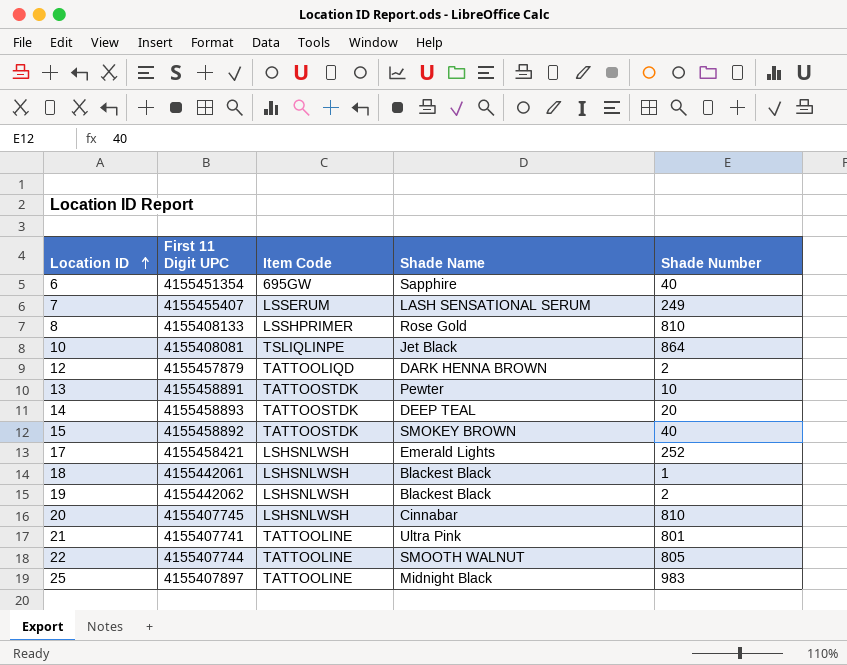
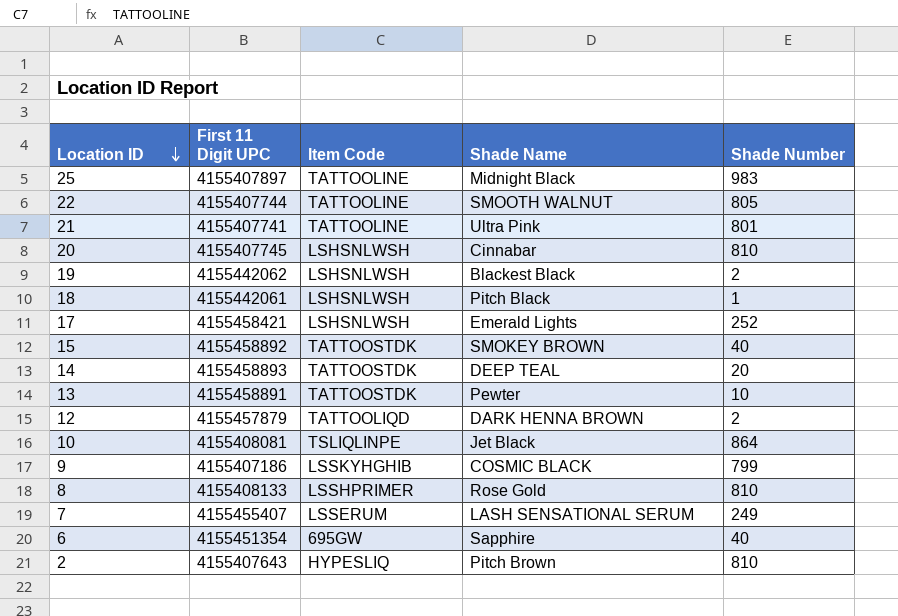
row order: Location ID ascending -> Location ID descending
18 | Shade Name: Blackest Black -> Pitch Black
row 9: none -> 4155407186 | LSSKYHGHIB | COSMIC BLACK | 799
row 2: none -> 4155407643 | HYPESLIQ | Pitch Brown | 810

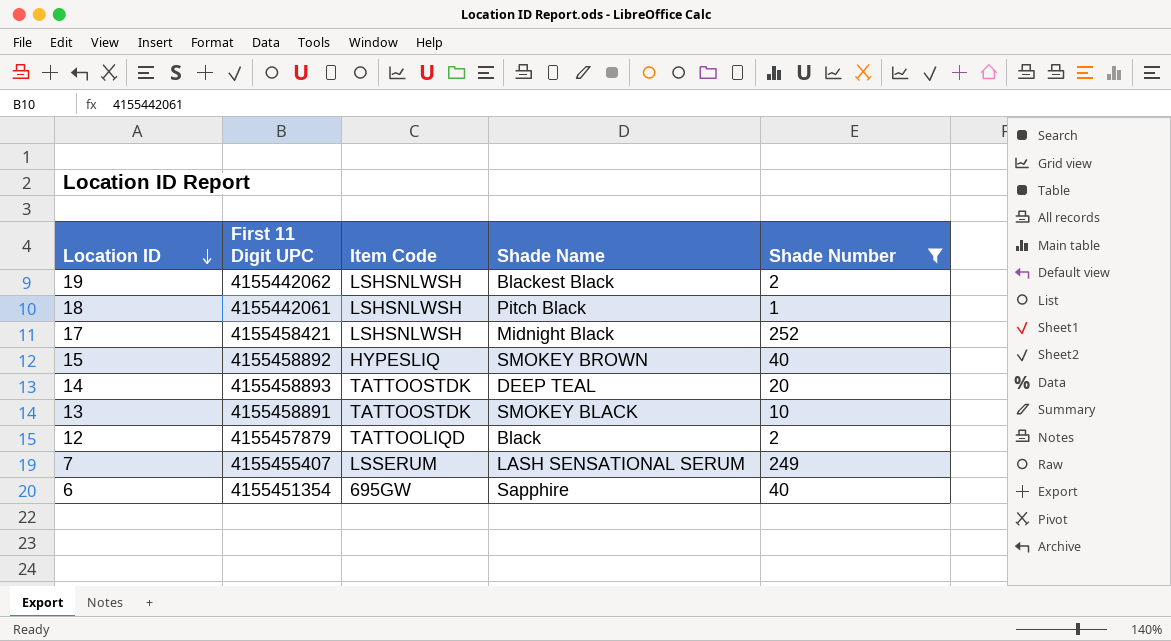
filter: none -> Shade Number <= 252
17 | Shade Name: Emerald Lights -> Midnight Black
15 | Item Code: TATTOOSTDK -> HYPESLIQ
13 | Shade Name: Pewter -> SMOKEY BLACK
12 | Shade Name: DARK HENNA BROWN -> Black

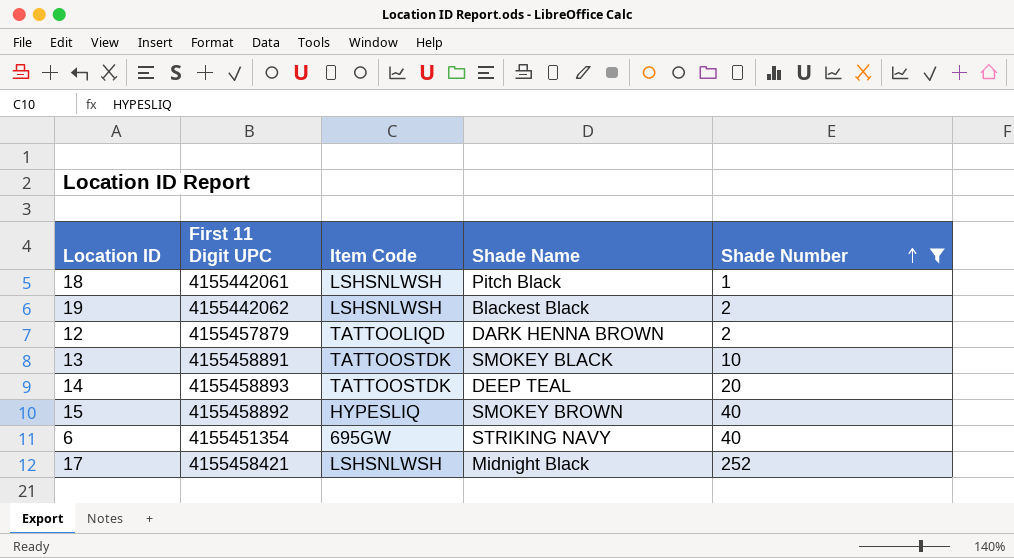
row order: Location ID descending -> Shade Number ascending
row 7: 4155455407 | LSSERUM | LASH SENSATIONAL SERUM | 249 -> none
12 | Shade Name: Black -> DARK HENNA BROWN
6 | Shade Name: Sapphire -> STRIKING NAVY

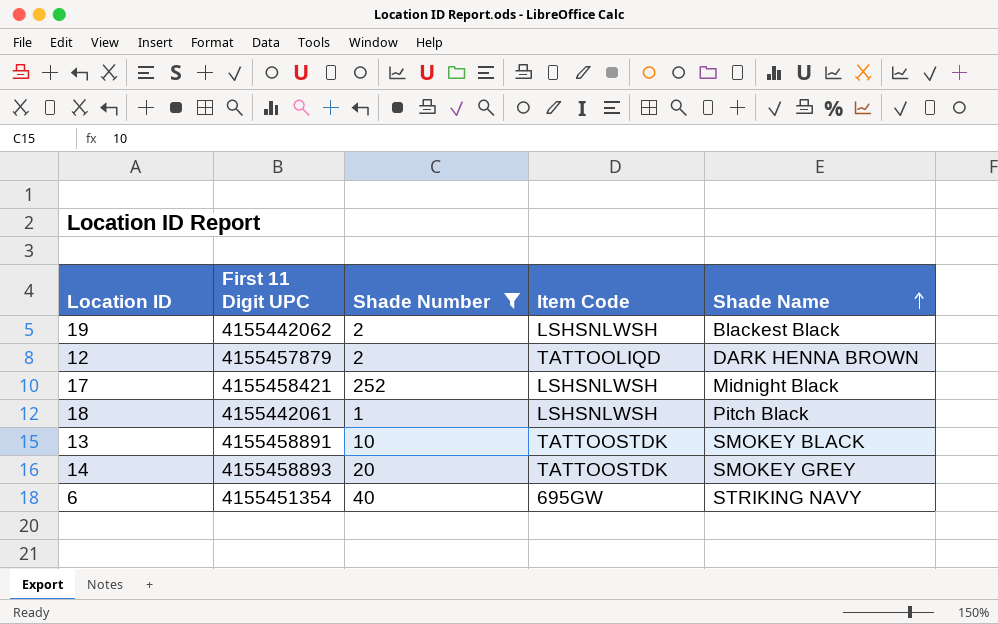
row order: Shade Number ascending -> Shade Name ascending
column Shade Number | position: 5 -> 3
row 15: 4155458892 | HYPESLIQ | SMOKEY BROWN | 40 -> none
14 | Shade Name: DEEP TEAL -> SMOKEY GREY

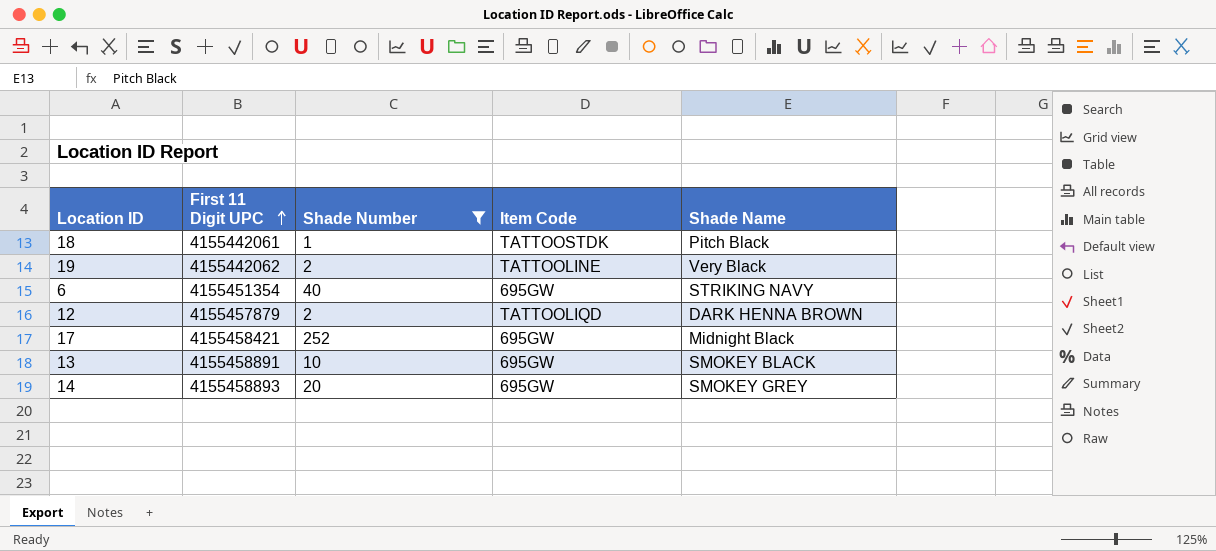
row order: Shade Name ascending -> First 11 Digit UPC ascending
18 | Item Code: LSHSNLWSH -> TATTOOSTDK
19 | Item Code: LSHSNLWSH -> TATTOOLINE
19 | Shade Name: Blackest Black -> Very Black
17 | Item Code: LSHSNLWSH -> 695GW
13 | Item Code: TATTOOSTDK -> 695GW
14 | Item Code: TATTOOSTDK -> 695GW

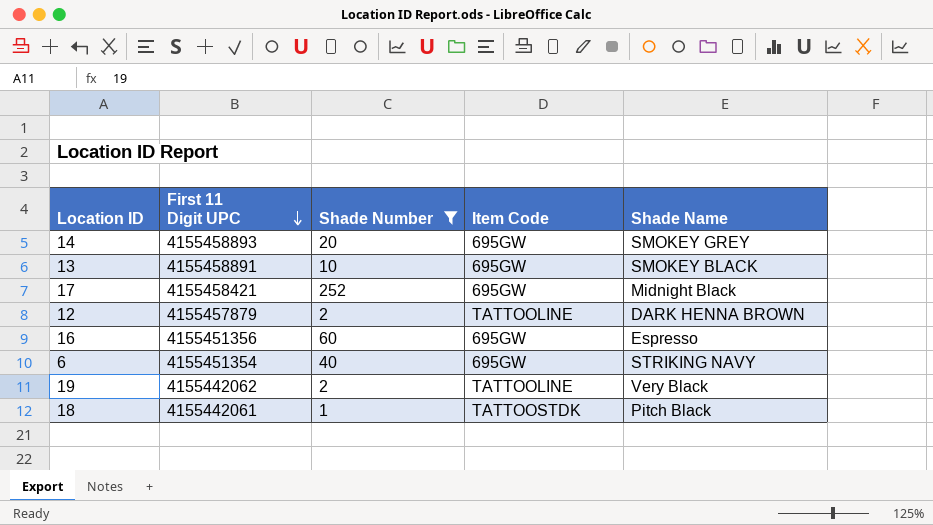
row order: First 11 Digit UPC ascending -> First 11 Digit UPC descending
12 | Item Code: TATTOOLIQD -> TATTOOLINE
row 16: none -> 4155451356 | 60 | 695GW | Espresso

